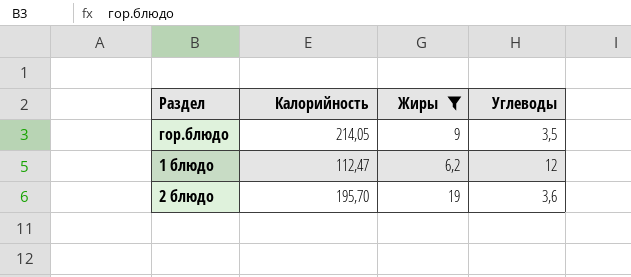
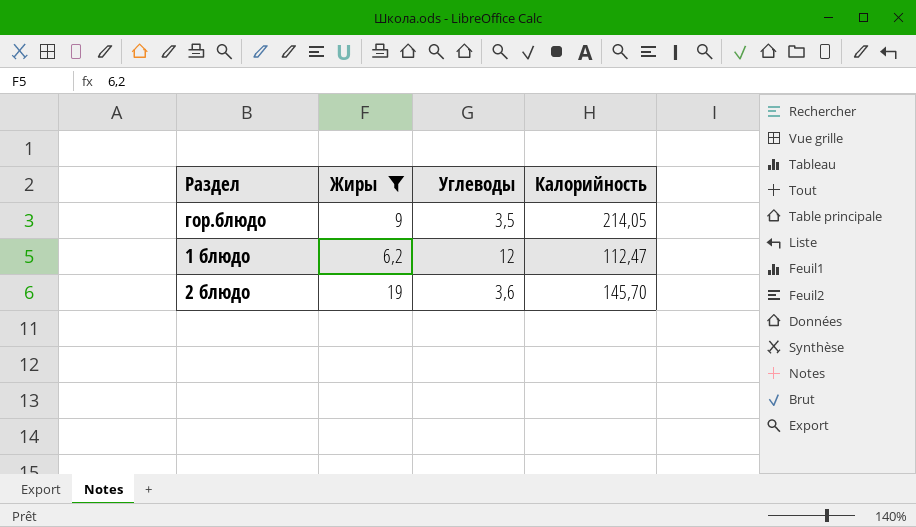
column Калорийность | position: 2 -> 4
2 блюдо | Калорийность: 195,70 -> 145,70

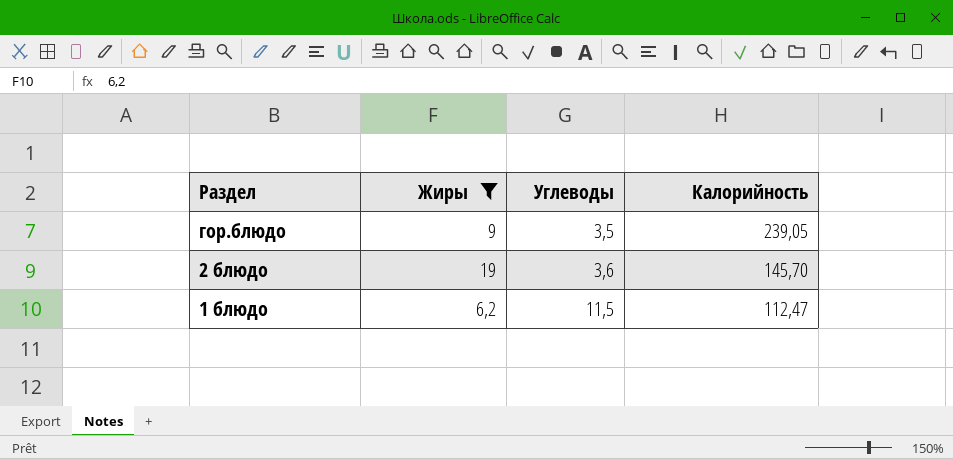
row order: none -> Раздел descending
гор.блюдо | Калорийность: 214,05 -> 239,05
1 блюдо | Углеводы: 12 -> 11,5

